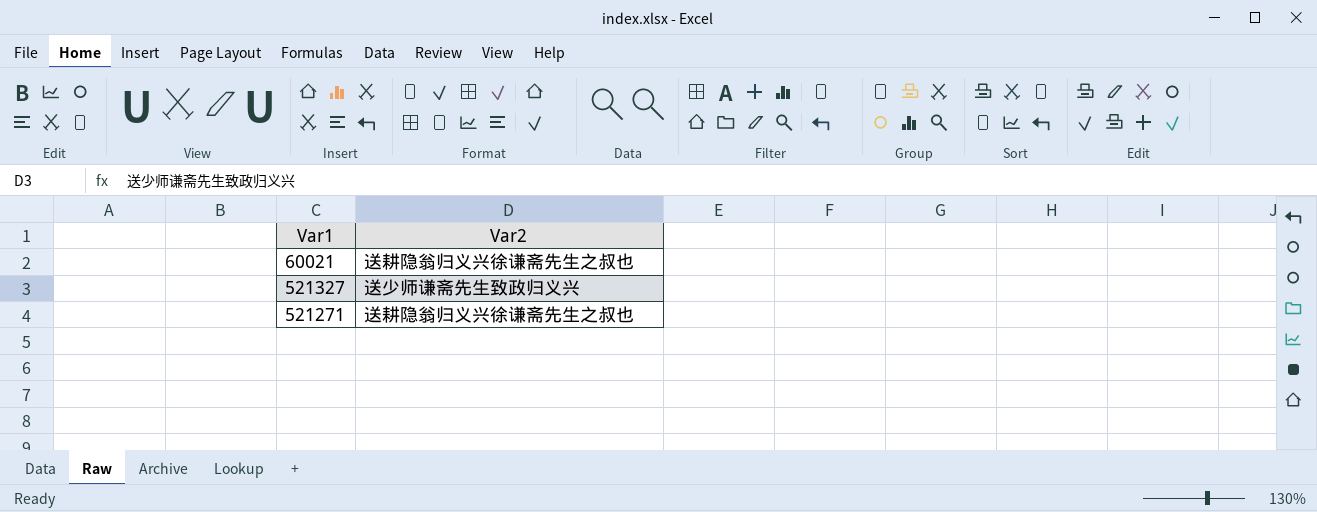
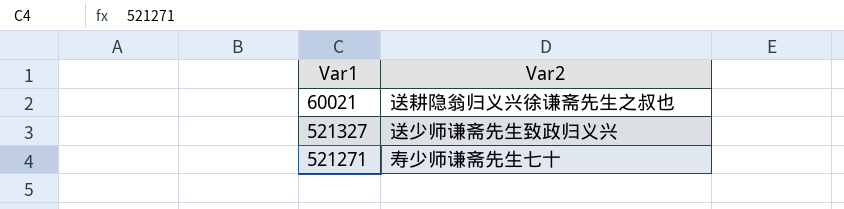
521271 | Var2: 送耕隐翁归义兴徐谦斋先生之叔也 -> 寿少师谦斋先生七十

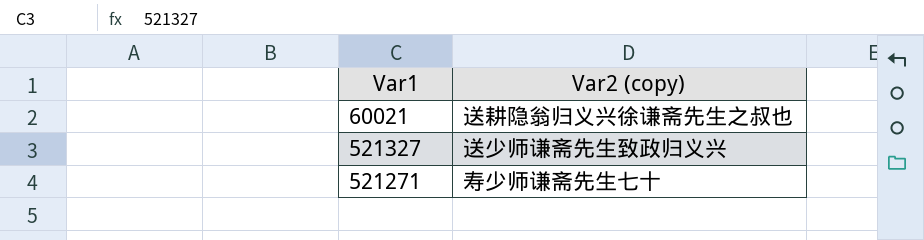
column name: Var2 -> Var2 (copy)

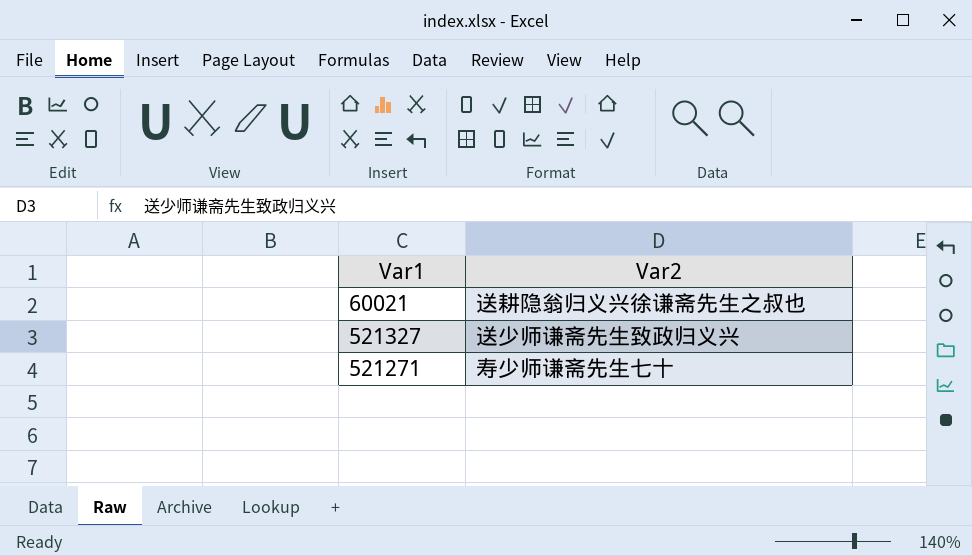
column name: Var2 (copy) -> Var2

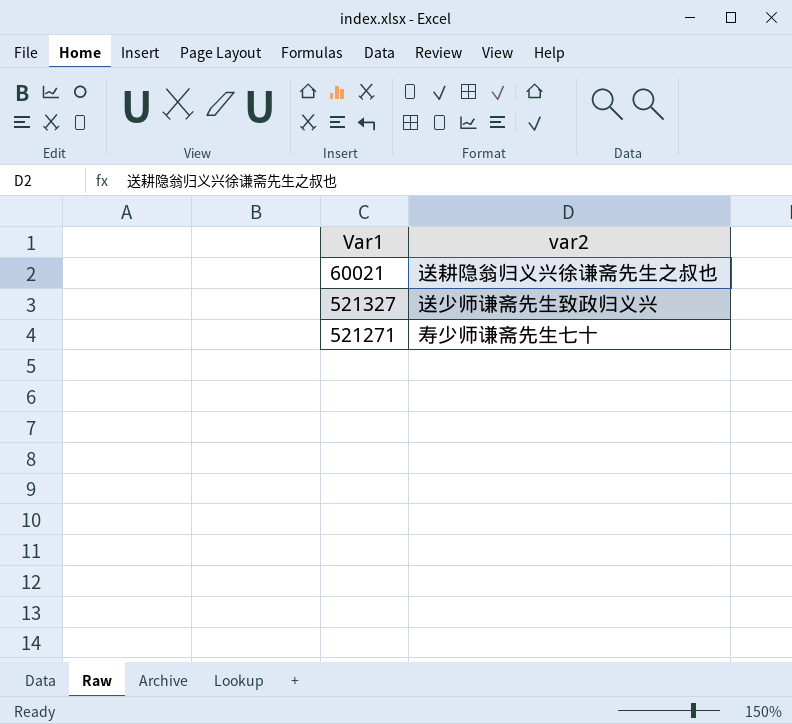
column name: Var2 -> var2

